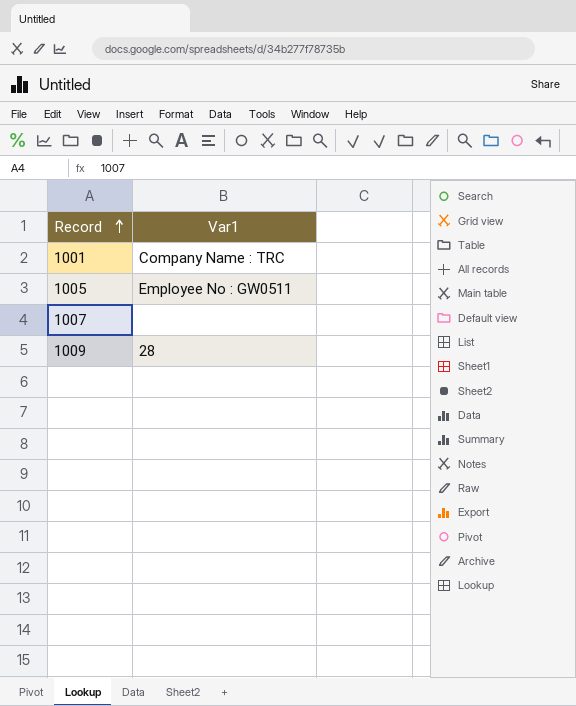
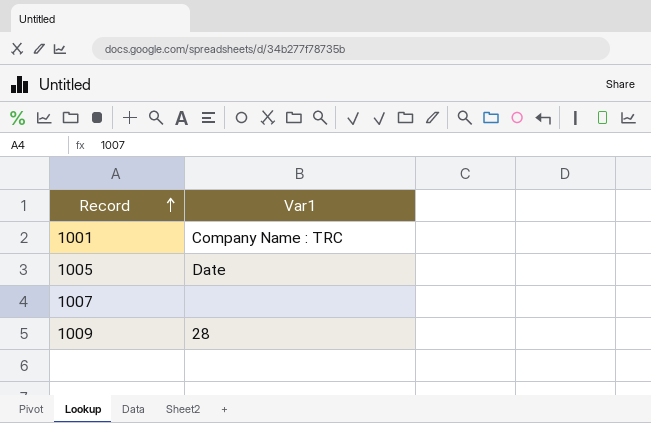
1005 | Var1: Employee No : GW0511 -> Date

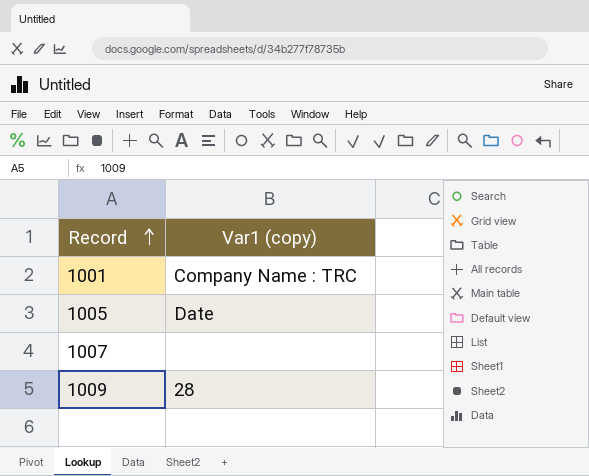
column name: Var1 -> Var1 (copy)

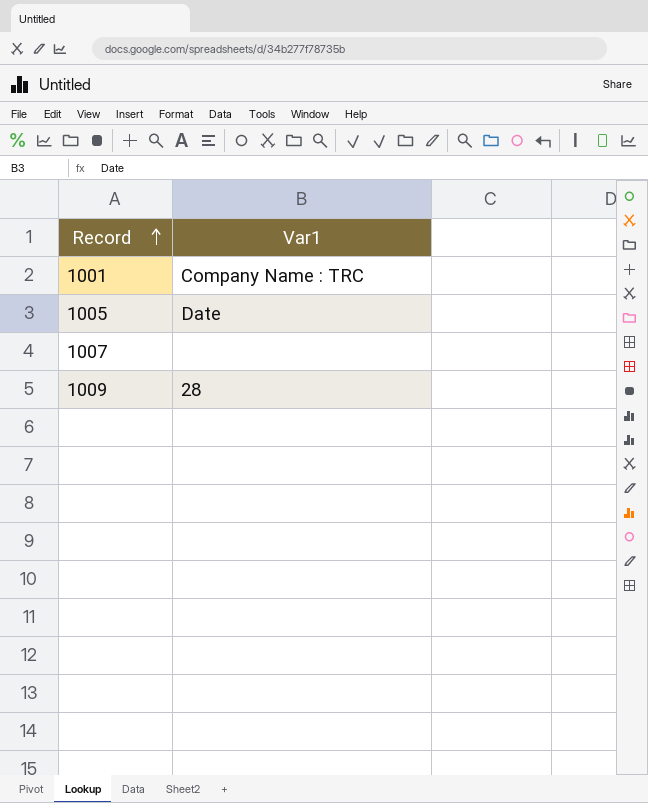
column name: Var1 (copy) -> Var1

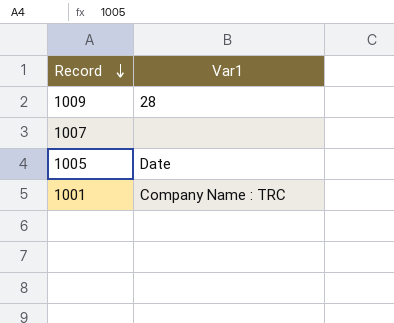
row order: Record ascending -> Record descending

